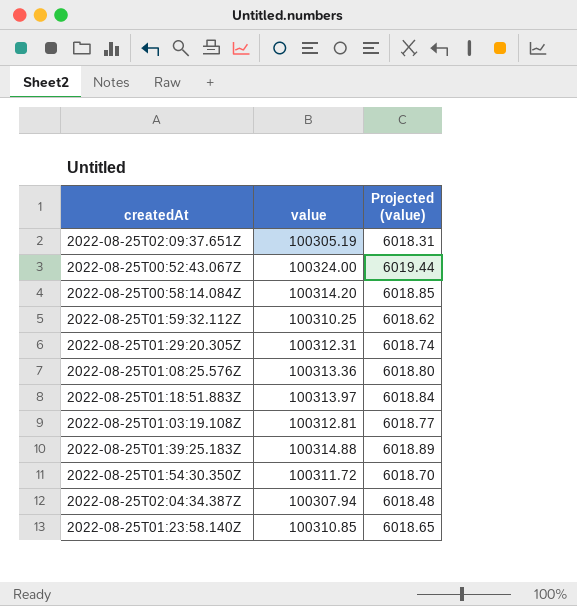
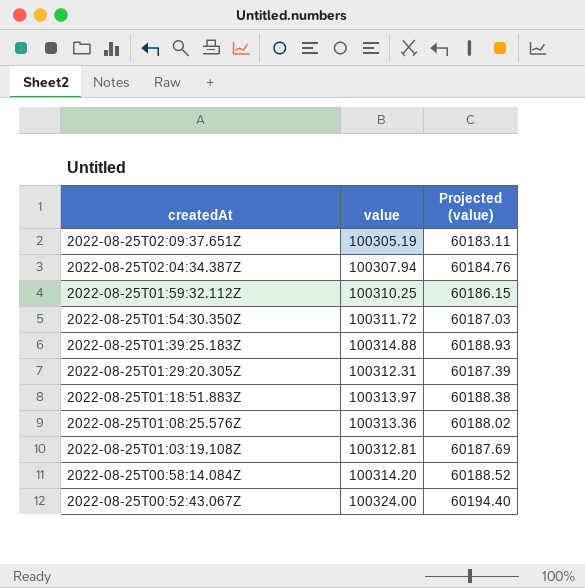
row order: none -> createdAt descending
column Projected (value) | formula: [value] * 0.06 -> [value] * 0.6
row 2022-08-25T01:23:58.140Z: 100310.85 | 6018.65 -> none

